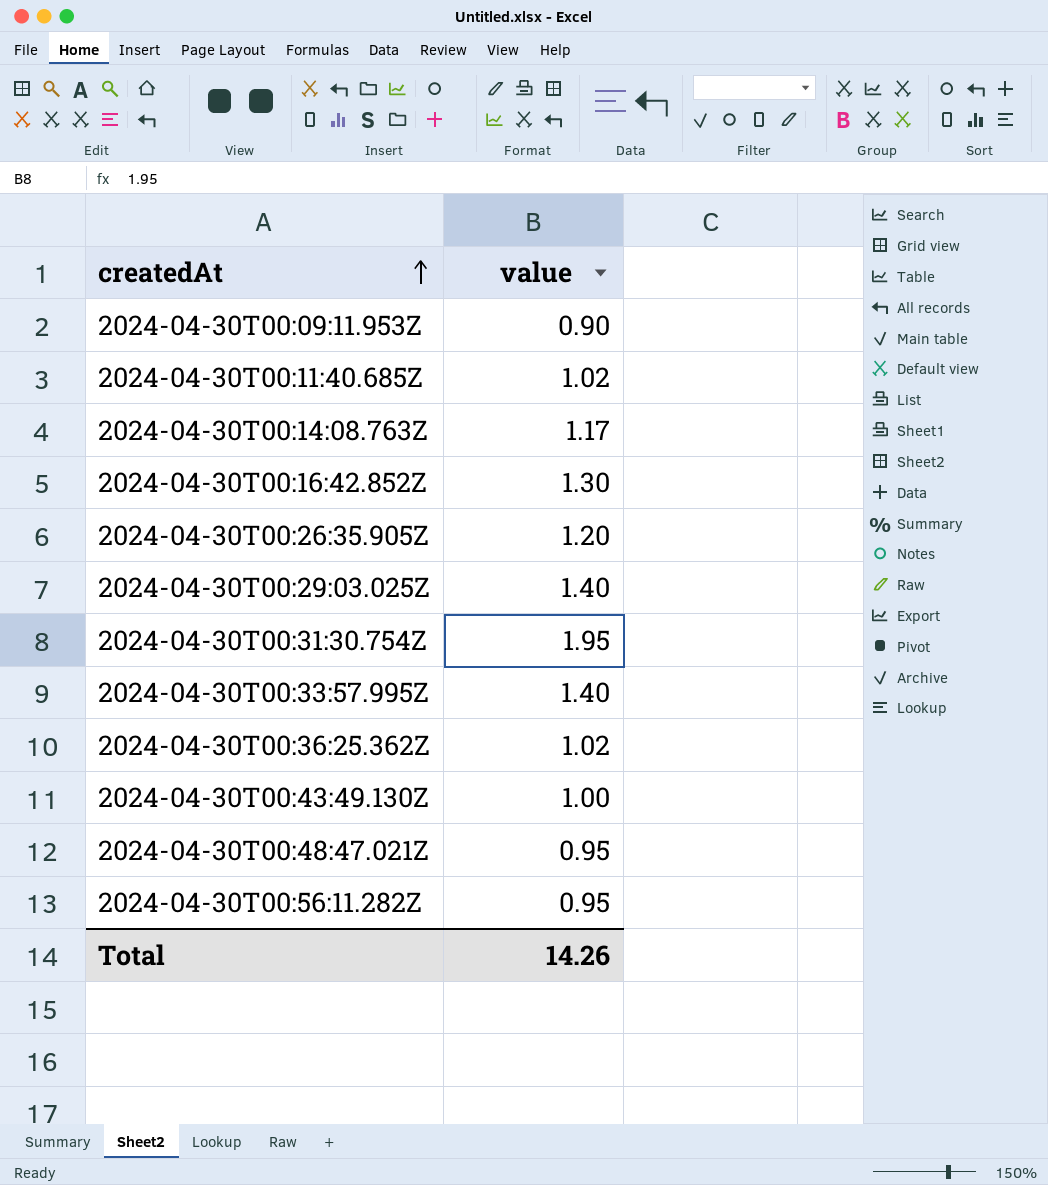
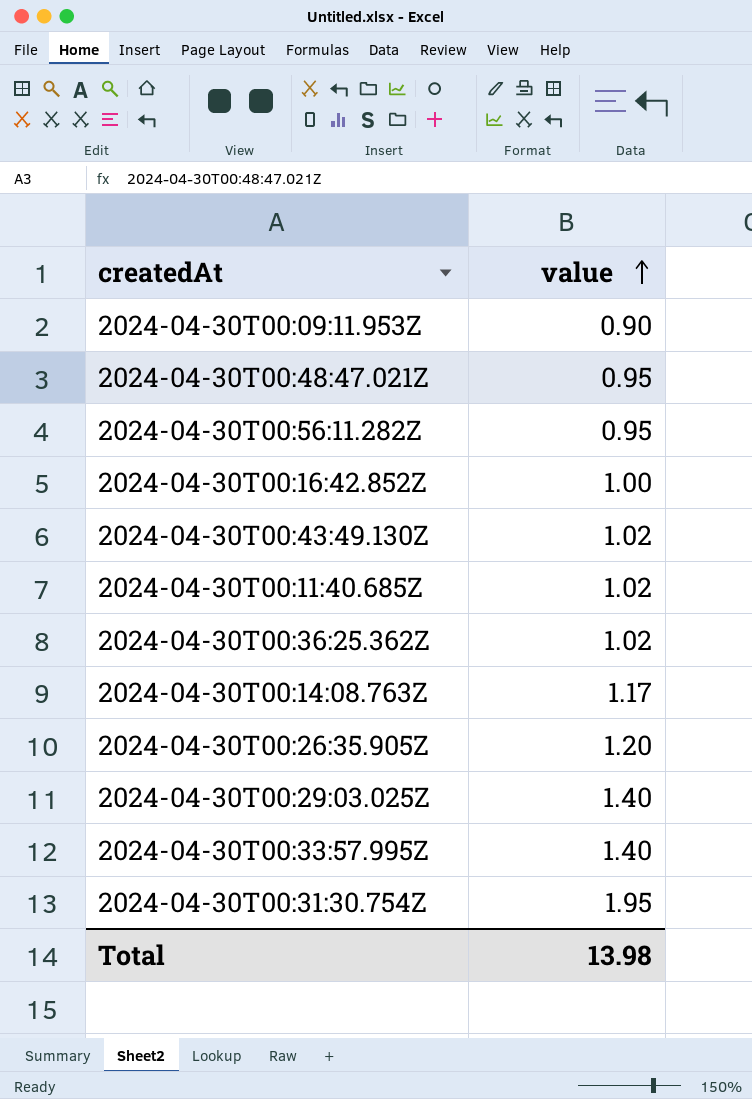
row order: createdAt ascending -> value ascending
2024-04-30T00:16:42.852Z | value: 1.30 -> 1.00
2024-04-30T00:43:49.130Z | value: 1.00 -> 1.02
Total | value: 14.26 -> 13.98

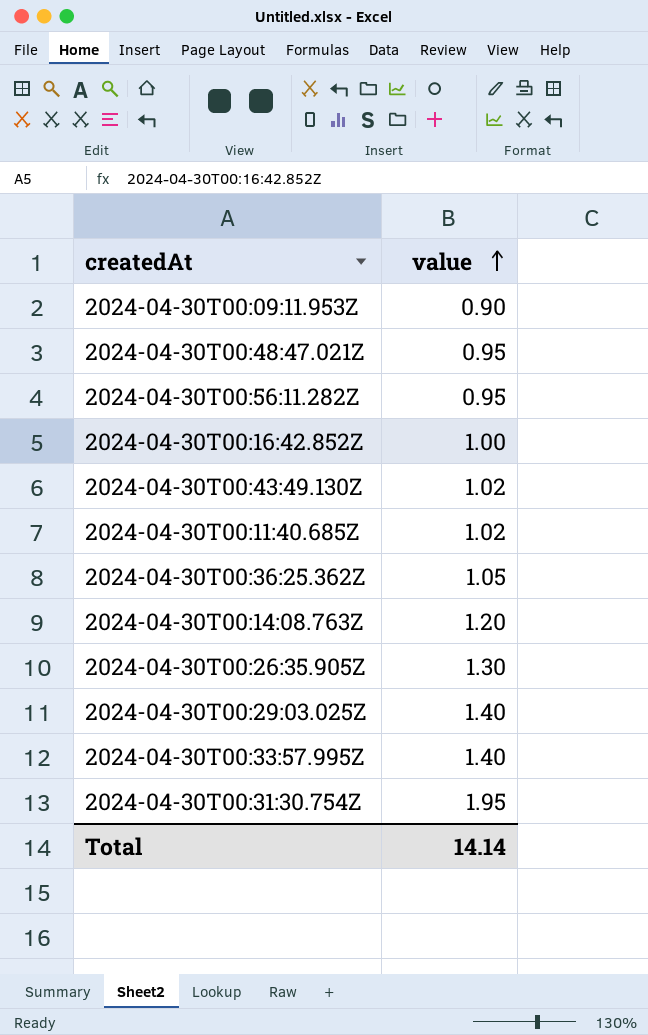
2024-04-30T00:36:25.362Z | value: 1.02 -> 1.05
2024-04-30T00:14:08.763Z | value: 1.17 -> 1.20
2024-04-30T00:26:35.905Z | value: 1.20 -> 1.30
Total | value: 13.98 -> 14.14

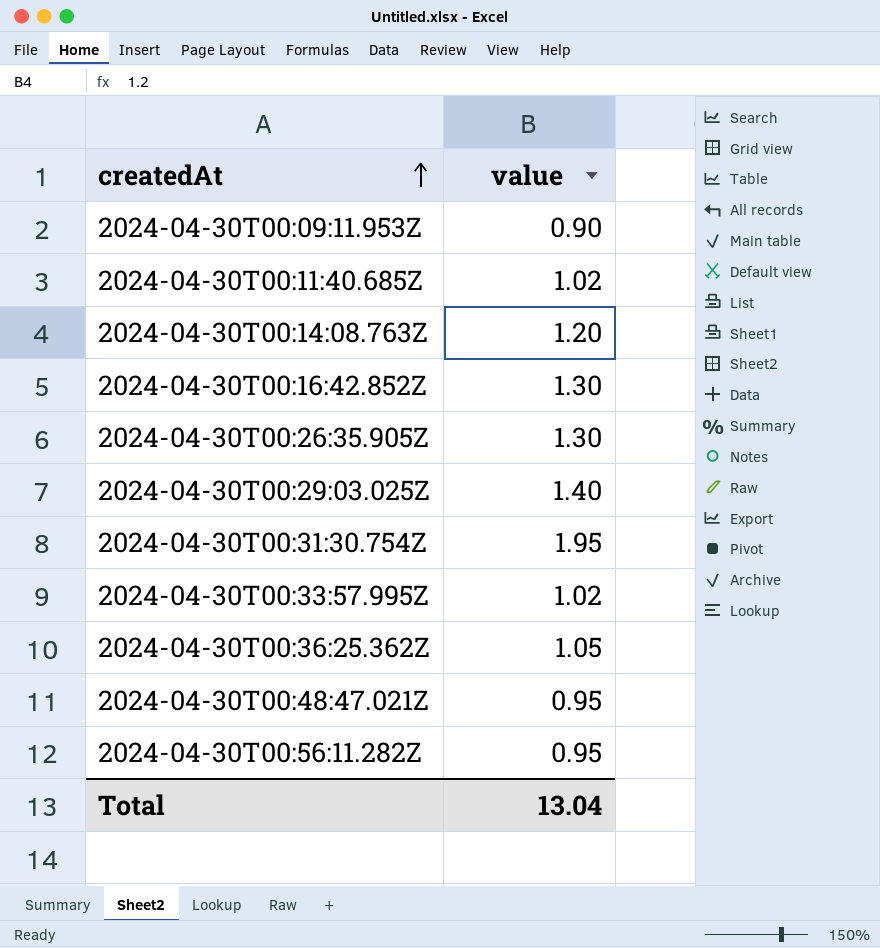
row order: value ascending -> createdAt ascending
row 2024-04-30T00:43:49.130Z: 1.02 -> none
2024-04-30T00:16:42.852Z | value: 1.00 -> 1.30
2024-04-30T00:33:57.995Z | value: 1.40 -> 1.02
Total | value: 14.14 -> 13.04

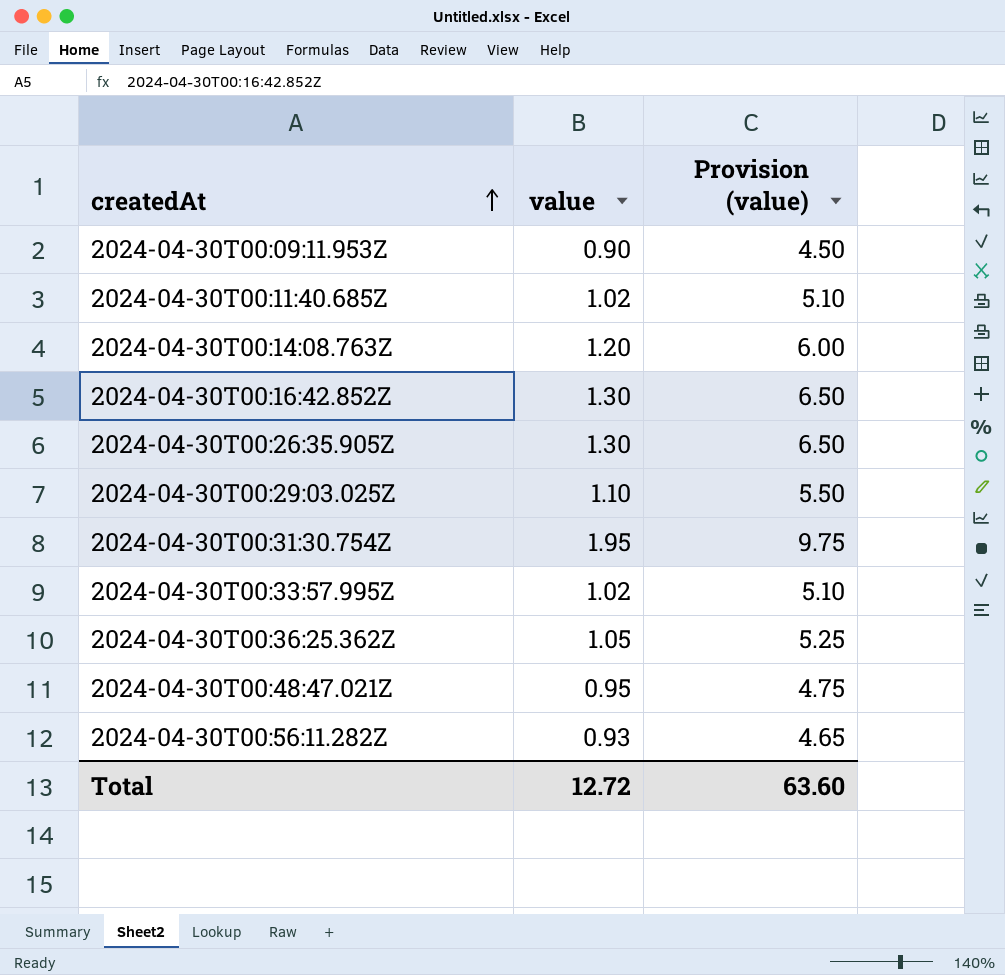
column Provision (value) | formula: none -> [value] * 5
2024-04-30T00:29:03.025Z | value: 1.40 -> 1.10
2024-04-30T00:56:11.282Z | value: 0.95 -> 0.93
Total | value: 13.04 -> 12.72

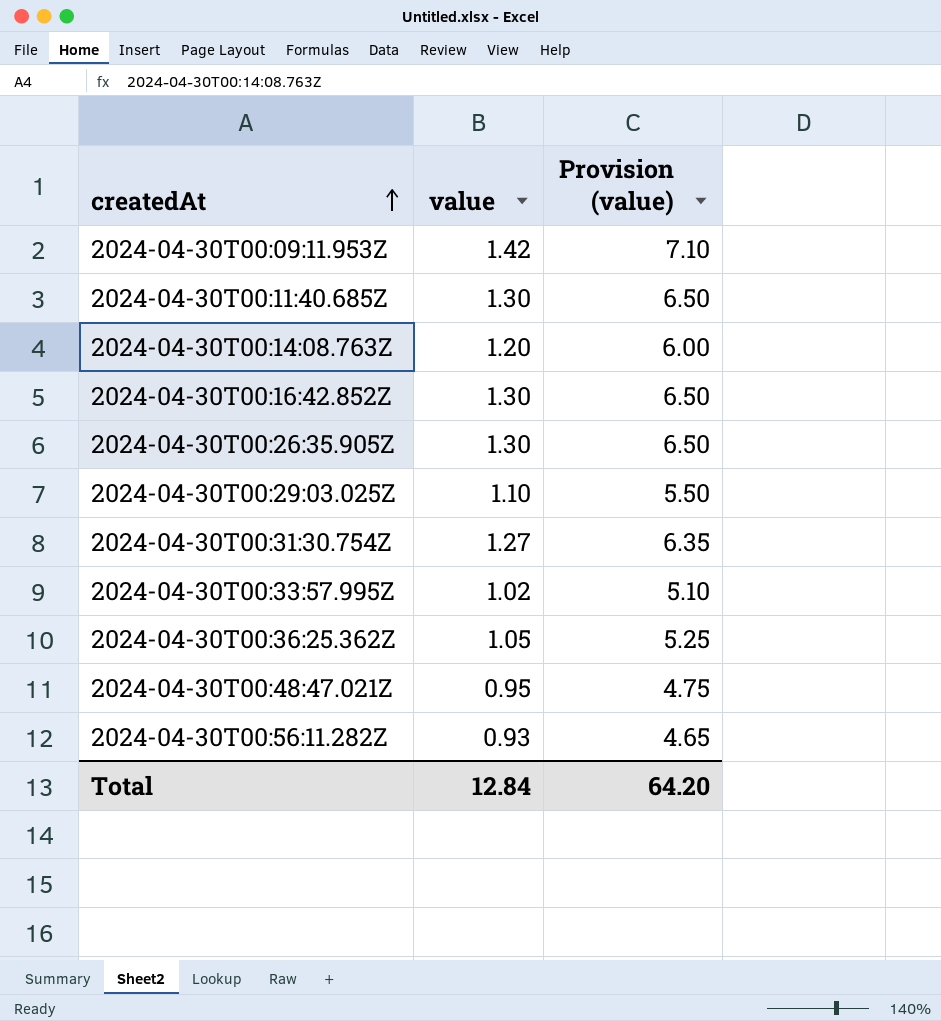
2024-04-30T00:09:11.953Z | value: 0.90 -> 1.42
2024-04-30T00:09:11.953Z | Provision (value): 4.50 -> 7.10
2024-04-30T00:11:40.685Z | value: 1.02 -> 1.30
2024-04-30T00:11:40.685Z | Provision (value): 5.10 -> 6.50
2024-04-30T00:31:30.754Z | value: 1.95 -> 1.27
2024-04-30T00:31:30.754Z | Provision (value): 9.75 -> 6.35
Total | value: 12.72 -> 12.84
Total | Provision (value): 63.60 -> 64.20

